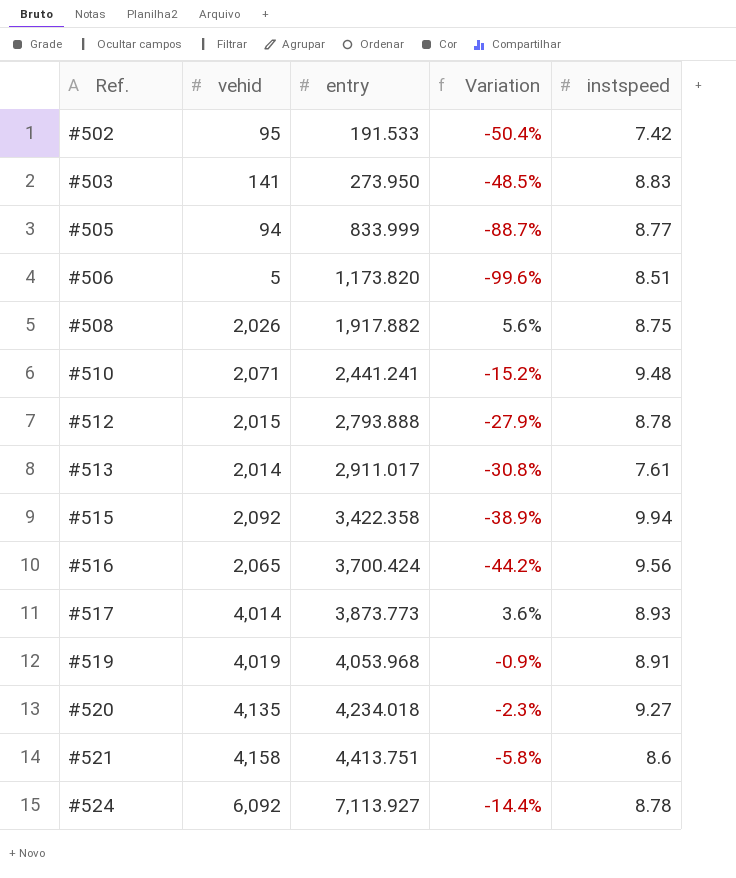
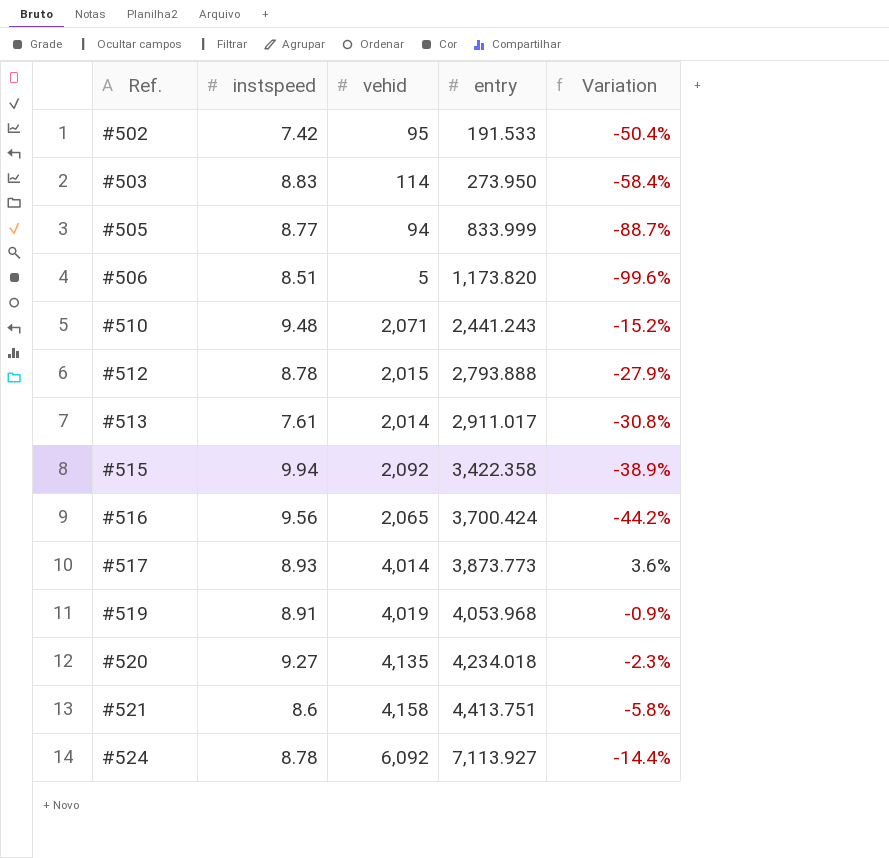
column instspeed | position: 5 -> 2
row #508: 2,026 | 1,917.882 | 5.6% | 8.75 -> none
#503 | vehid: 141 -> 114
#503 | Variation: -48.5% -> -58.4%
#510 | entry: 2,441.241 -> 2,441.243

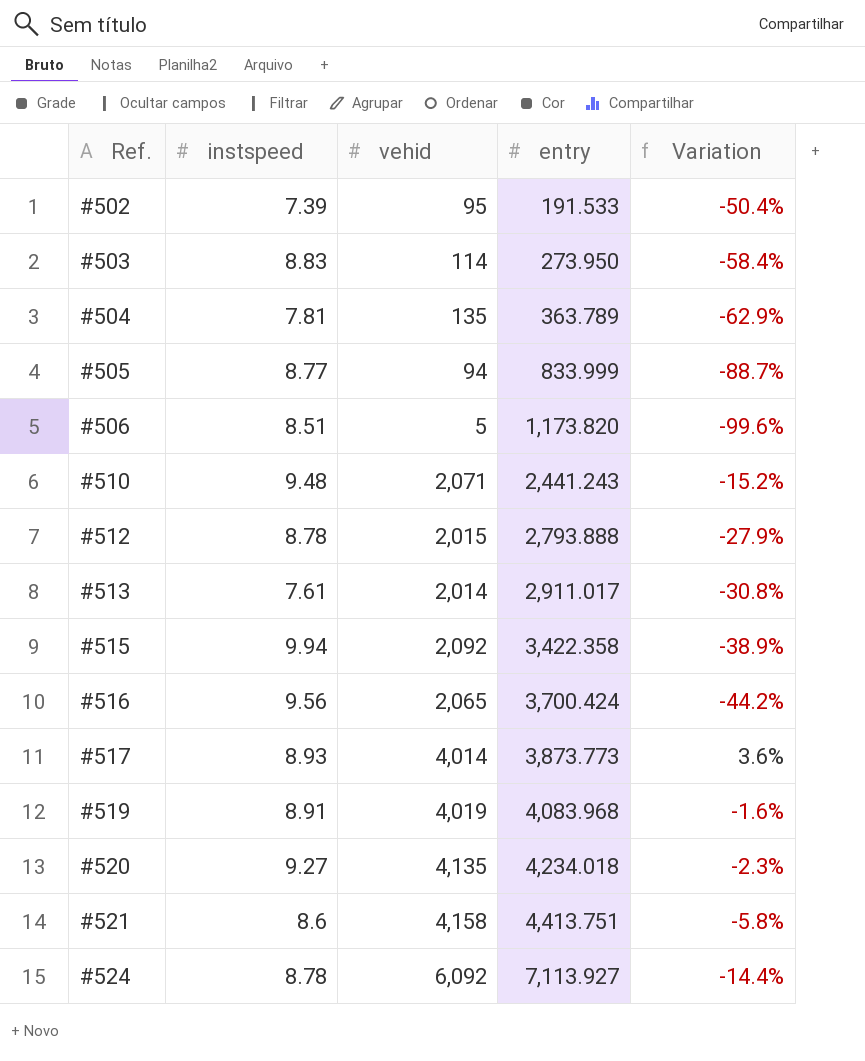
#502 | instspeed: 7.42 -> 7.39
row #504: none -> 7.81 | 135 | 363.789 | -62.9%
#519 | entry: 4,053.968 -> 4,083.968
#519 | Variation: -0.9% -> -1.6%

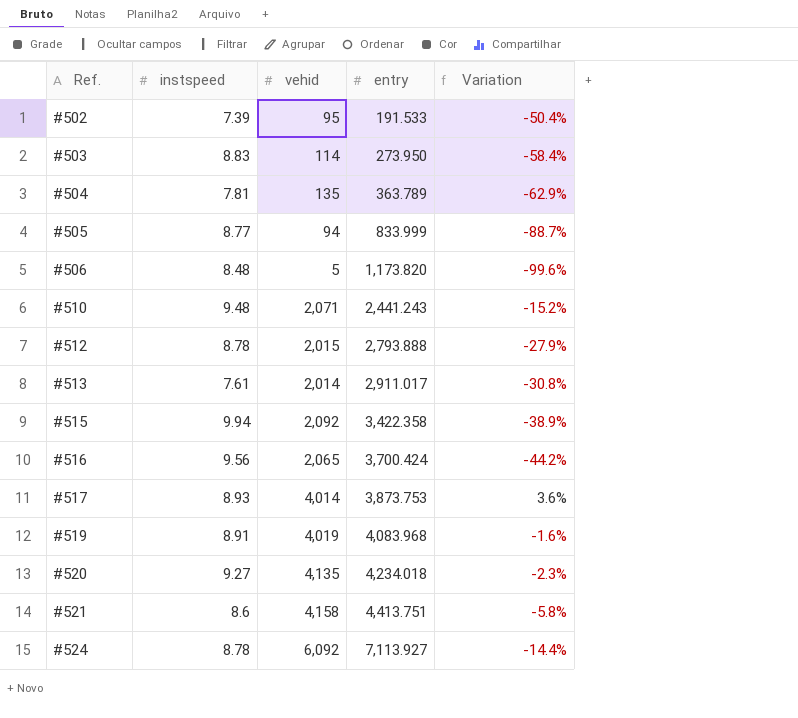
#506 | instspeed: 8.51 -> 8.48
#517 | entry: 3,873.773 -> 3,873.753

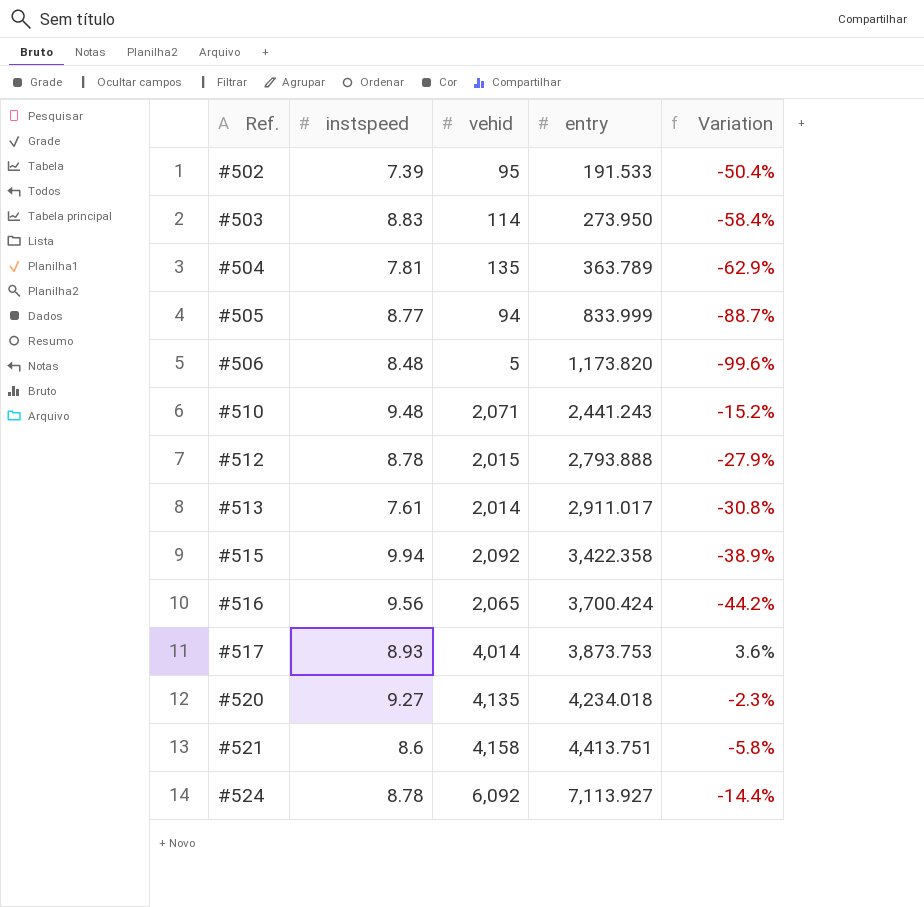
row #519: 8.91 | 4,019 | 4,083.968 | -1.6% -> none

